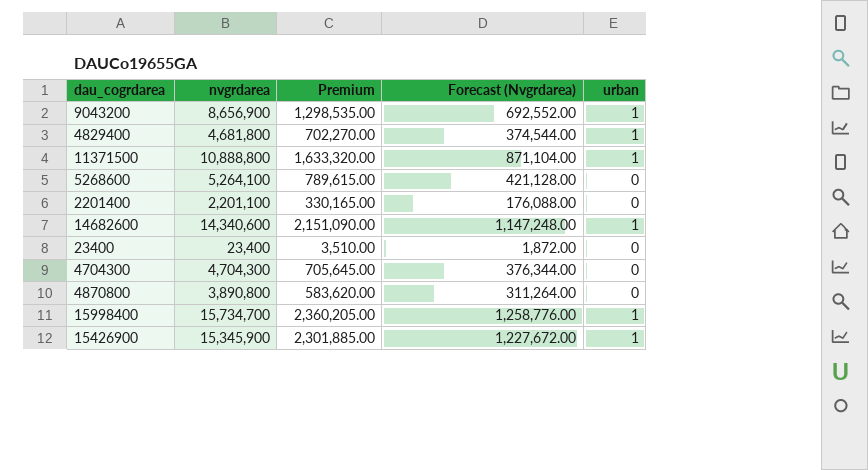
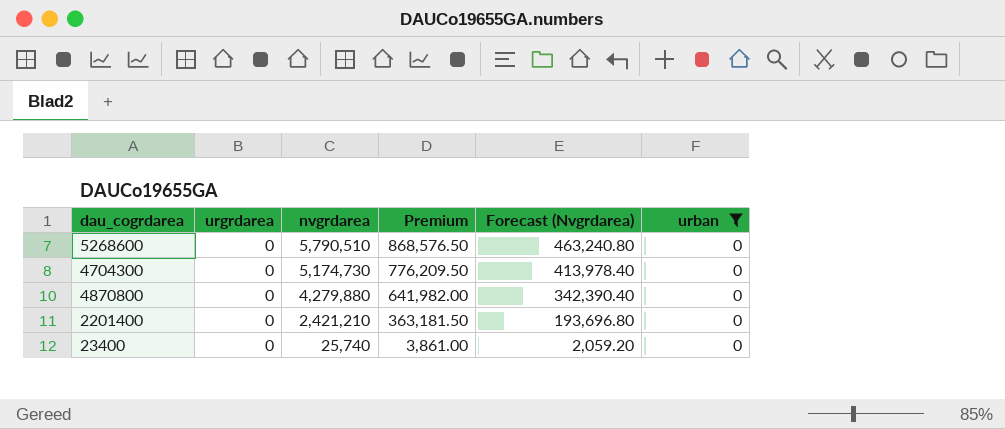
filter: none -> urban = 0
row order: none -> nvgrdarea descending
column urgrdarea | position: none -> 2
5268600 | nvgrdarea: 5,264,100 -> 5,790,510
5268600 | Premium: 789,615.00 -> 868,576.50
5268600 | Forecast (Nvgrdarea): 421,128.00 -> 463,240.80
4704300 | nvgrdarea: 4,704,300 -> 5,174,730
4704300 | Premium: 705,645.00 -> 776,209.50
4704300 | Forecast (Nvgrdarea): 376,344.00 -> 413,978.40
4870800 | nvgrdarea: 3,890,800 -> 4,279,880
4870800 | Premium: 583,620.00 -> 641,982.00
4870800 | Forecast (Nvgrdarea): 311,264.00 -> 342,390.40
2201400 | nvgrdarea: 2,201,100 -> 2,421,210
2201400 | Premium: 330,165.00 -> 363,181.50
2201400 | Forecast (Nvgrdarea): 176,088.00 -> 193,696.80
23400 | nvgrdarea: 23,400 -> 25,740
23400 | Premium: 3,510.00 -> 3,861.00
23400 | Forecast (Nvgrdarea): 1,872.00 -> 2,059.20

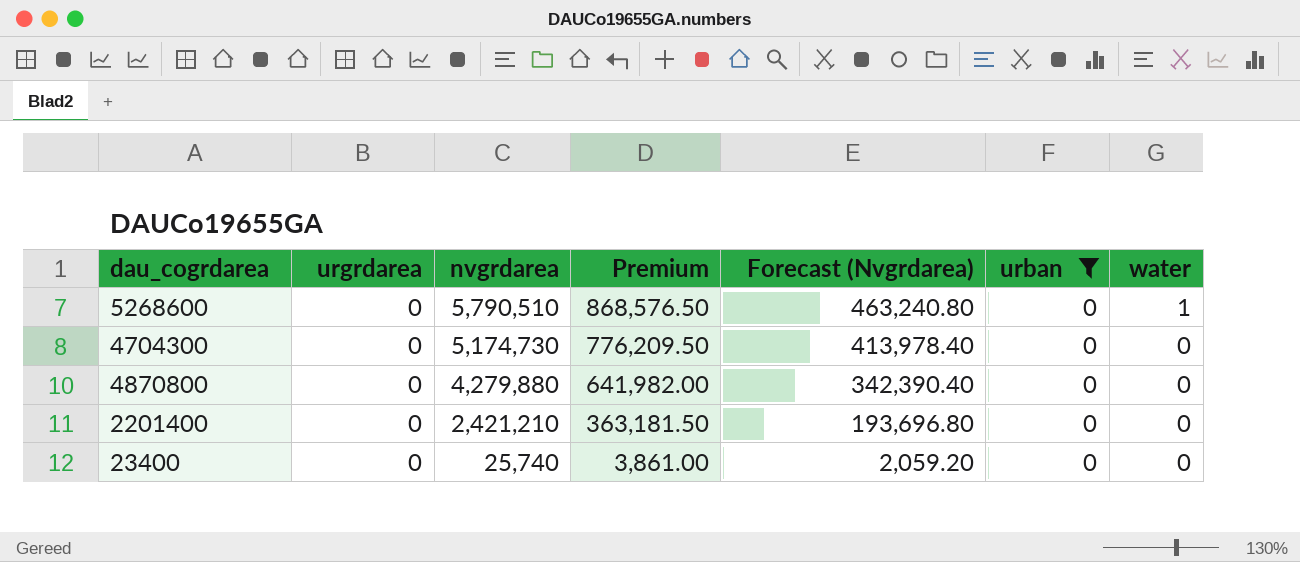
column water | position: none -> 7

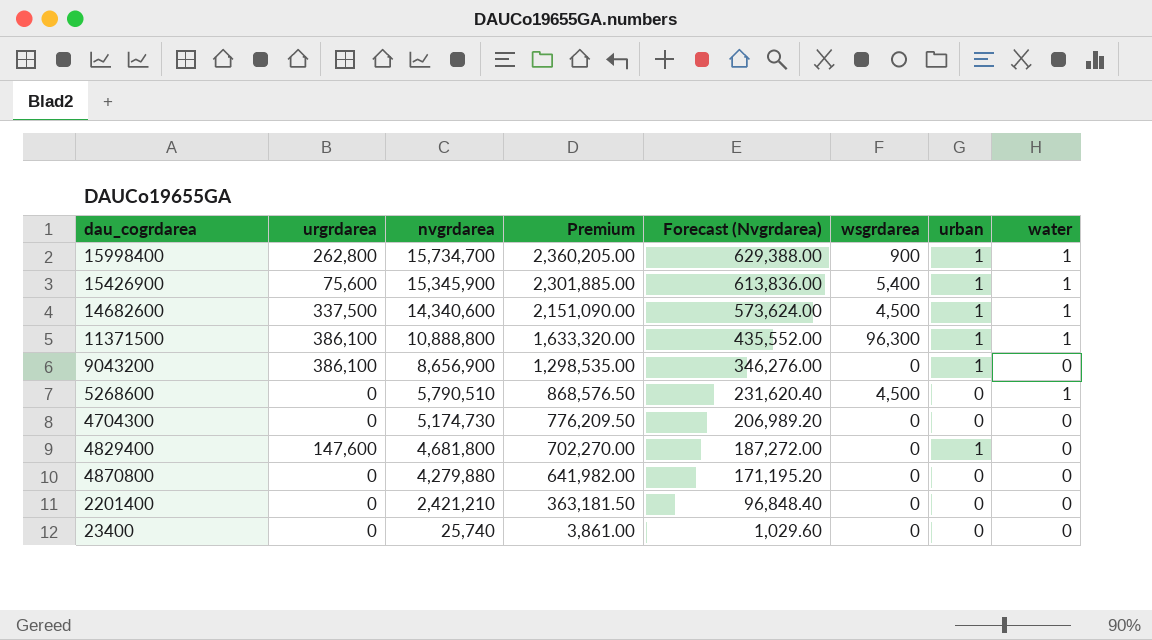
filter: urban = 0 -> none
column Forecast (Nvgrdarea) | formula: [nvgrdarea] * 0.08 -> [nvgrdarea] * 0.04
column wsgrdarea | position: none -> 6

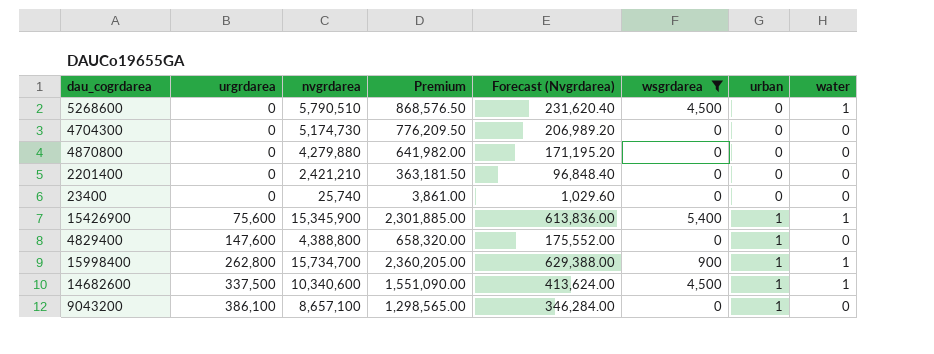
filter: none -> wsgrdarea != 96,300
row order: nvgrdarea descending -> urgrdarea ascending
4829400 | nvgrdarea: 4,681,800 -> 4,388,800
4829400 | Premium: 702,270.00 -> 658,320.00
4829400 | Forecast (Nvgrdarea): 187,272.00 -> 175,552.00
14682600 | nvgrdarea: 14,340,600 -> 10,340,600
14682600 | Premium: 2,151,090.00 -> 1,551,090.00
14682600 | Forecast (Nvgrdarea): 573,624.00 -> 413,624.00
9043200 | nvgrdarea: 8,656,900 -> 8,657,100
9043200 | Premium: 1,298,535.00 -> 1,298,565.00
9043200 | Forecast (Nvgrdarea): 346,276.00 -> 346,284.00

